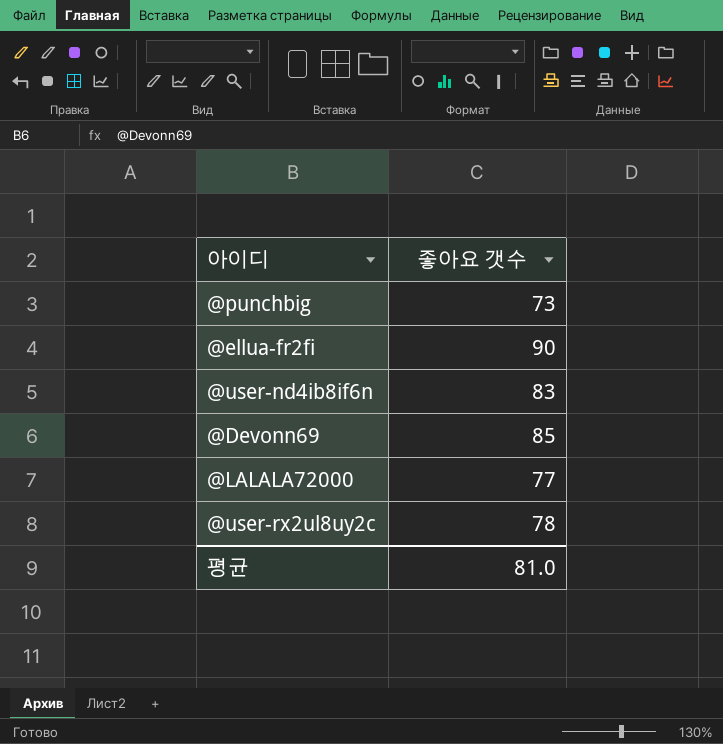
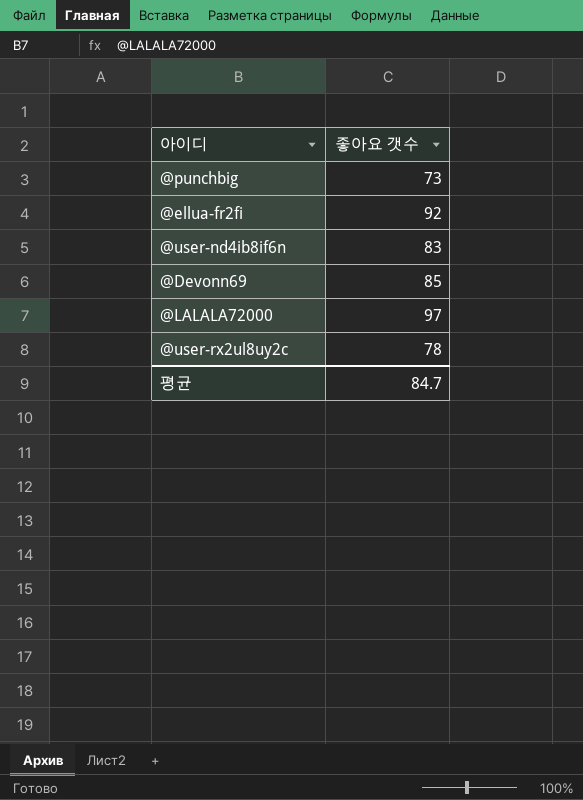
@ellua-fr2fi | 좋아요 갯수: 90 -> 92
@LALALA72000 | 좋아요 갯수: 77 -> 97
평균 | 좋아요 갯수: 81.0 -> 84.7

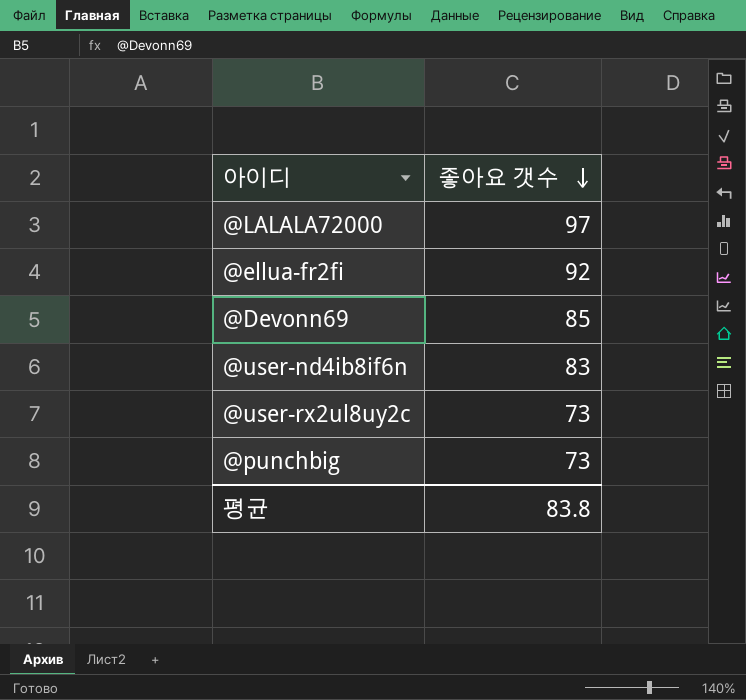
row order: none -> 좋아요 갯수 descending
@user-rx2ul8uy2c | 좋아요 갯수: 78 -> 73
평균 | 좋아요 갯수: 84.7 -> 83.8

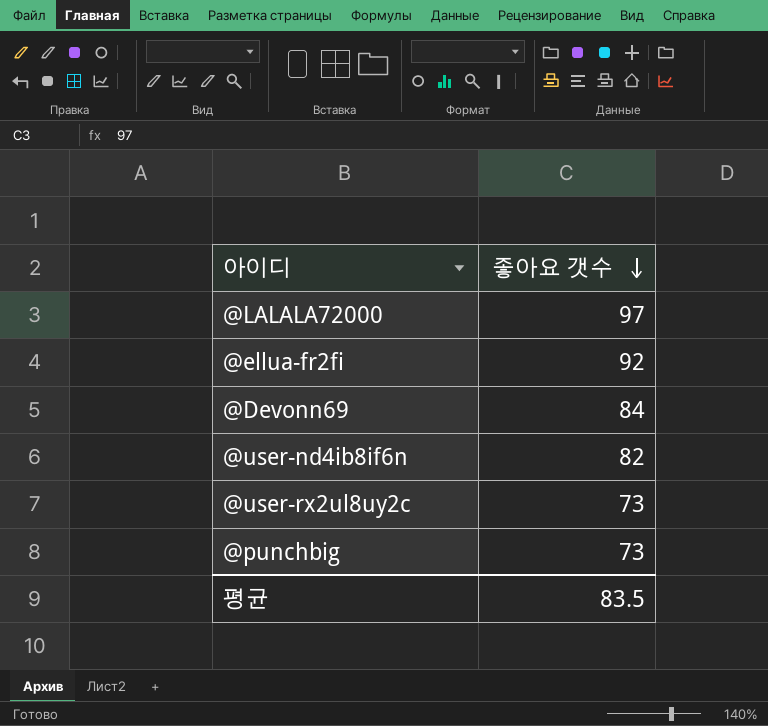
@Devonn69 | 좋아요 갯수: 85 -> 84
@user-nd4ib8if6n | 좋아요 갯수: 83 -> 82
평균 | 좋아요 갯수: 83.8 -> 83.5

